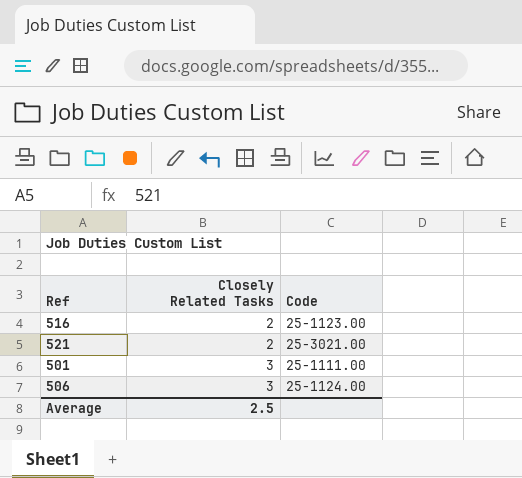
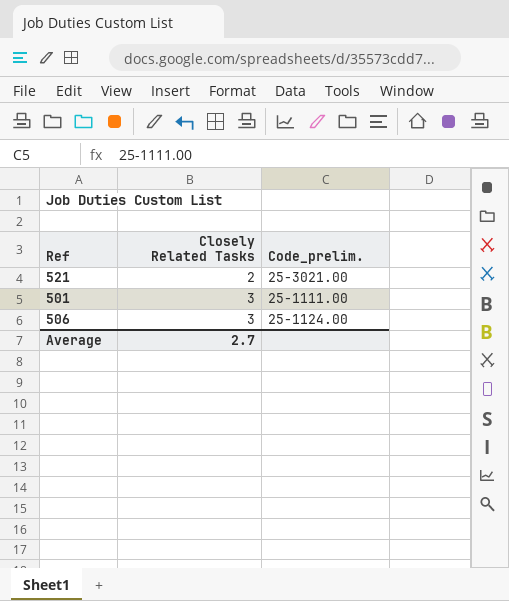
column name: Code -> Code_prelim.
row 516: 2 | 25-1123.00 -> none
Average | Closely Related Tasks: 2.5 -> 2.7

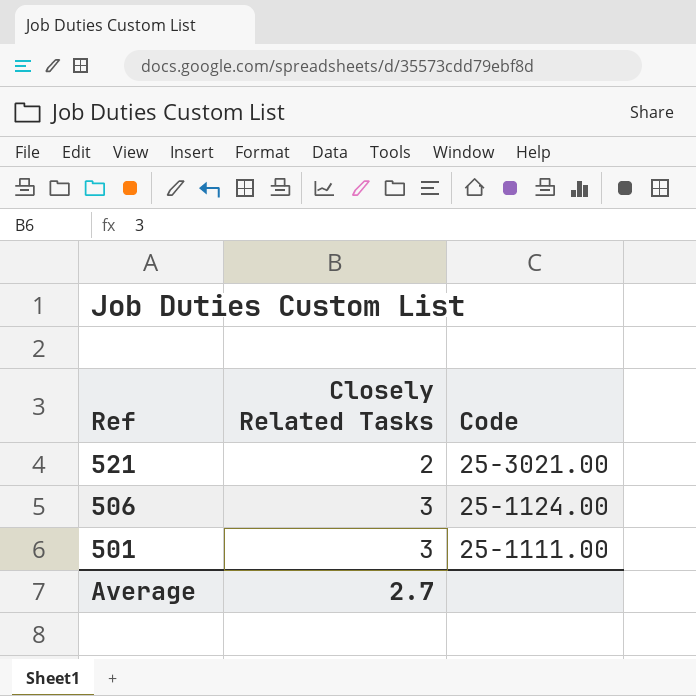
row order: Closely Related Tasks ascending -> Ref descending
column name: Code_prelim. -> Code

